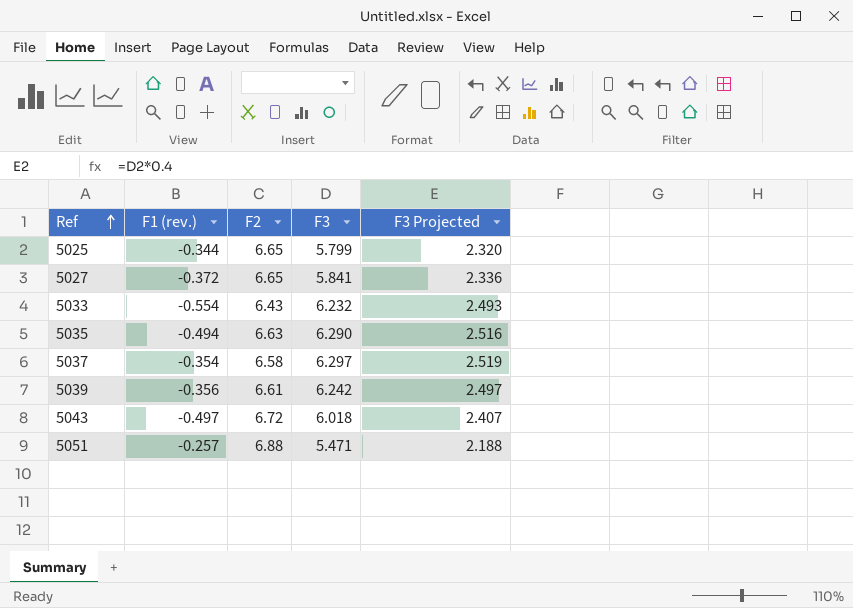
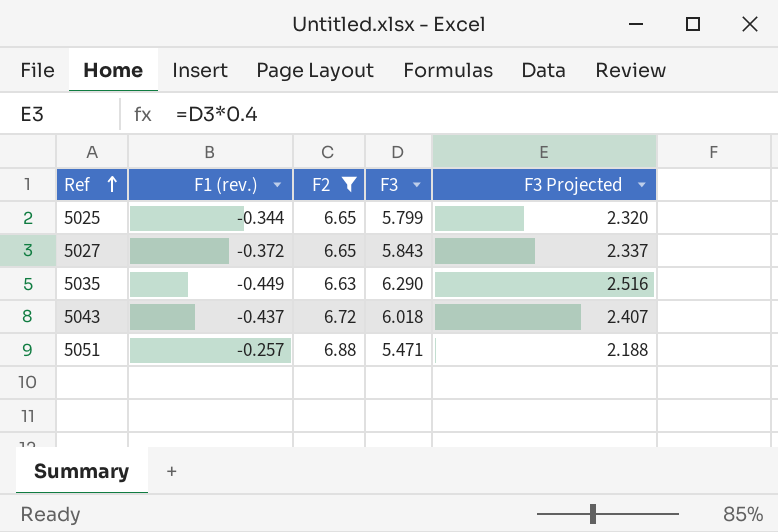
filter: none -> F2 >= 6.63
5027 | F3: 5.841 -> 5.843
5027 | F3 Projected: 2.336 -> 2.337
5035 | F1 (rev.): -0.494 -> -0.449
5043 | F1 (rev.): -0.497 -> -0.437

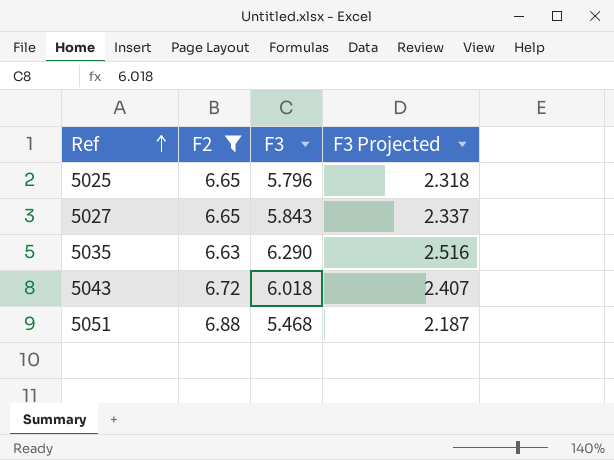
column F1 (rev.) | position: 2 -> none
5025 | F3: 5.799 -> 5.796
5025 | F3 Projected: 2.320 -> 2.318
5051 | F3: 5.471 -> 5.468
5051 | F3 Projected: 2.188 -> 2.187

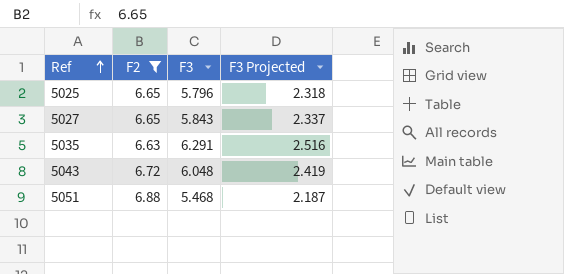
5035 | F3: 6.290 -> 6.291
5043 | F3: 6.018 -> 6.048
5043 | F3 Projected: 2.407 -> 2.419

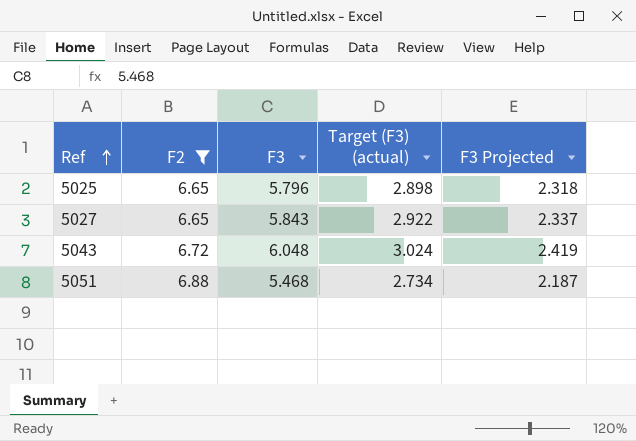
column Target (F3) (actual) | formula: none -> [F3] * 0.5
row 5035: 6.63 | 6.291 | 2.516 -> none

